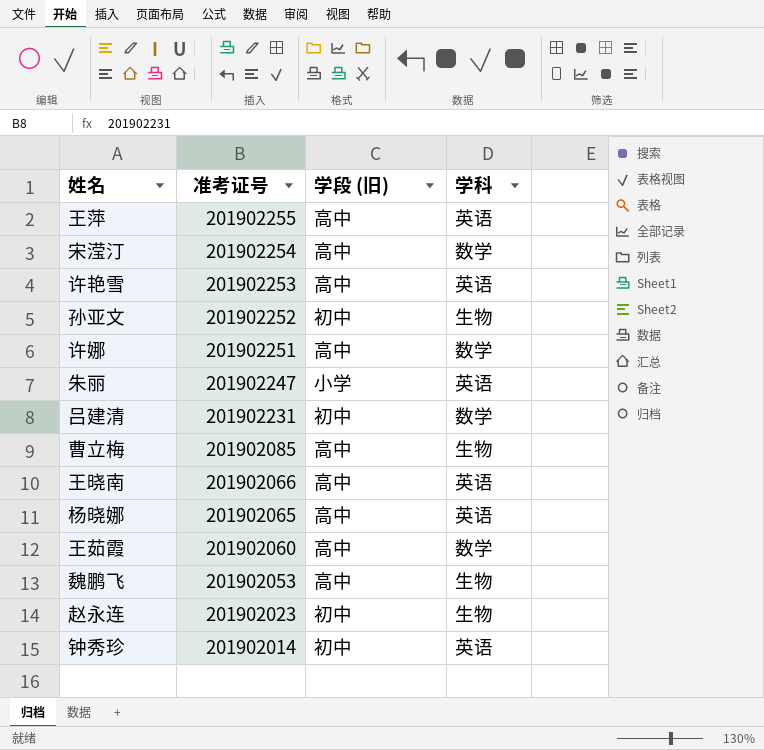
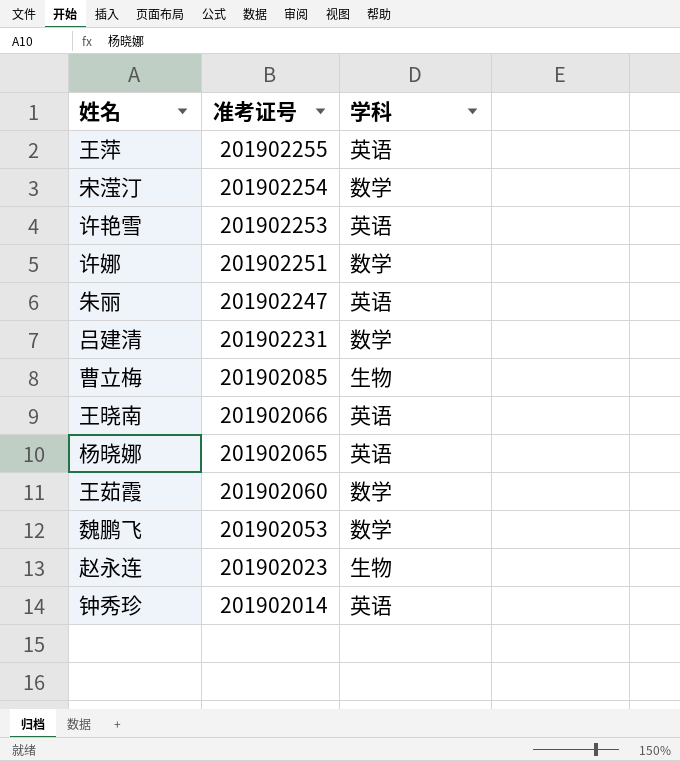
column 学段 (旧) | position: 3 -> none
row 孙亚文: 201902252 | 初中 | 生物 -> none
魏鹏飞 | 学科: 生物 -> 数学

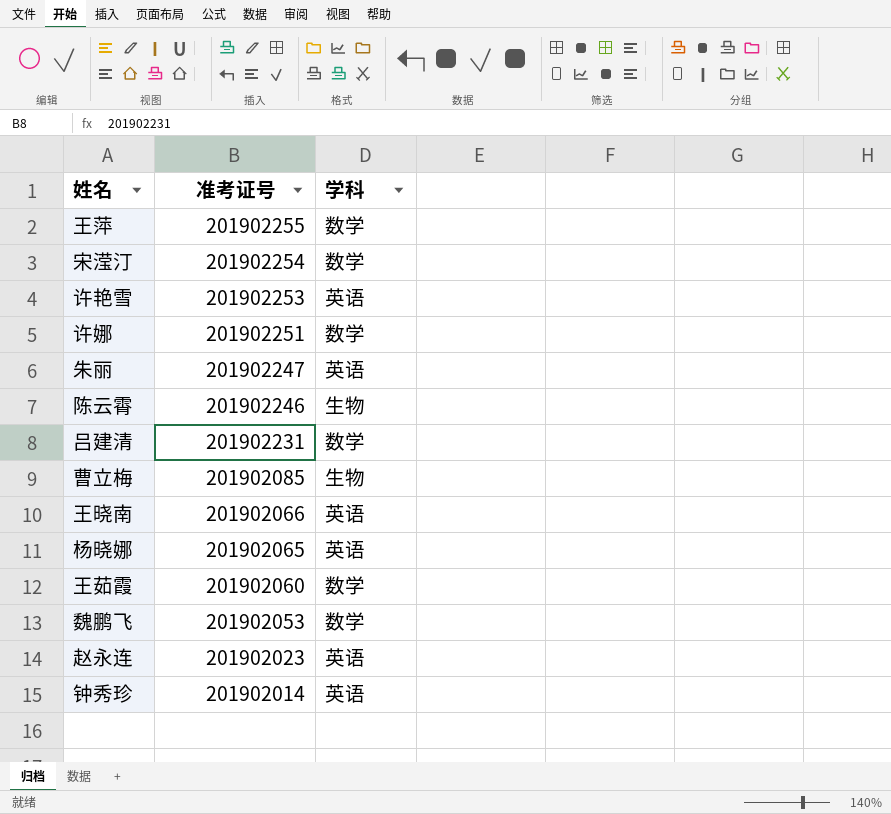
王萍 | 学科: 英语 -> 数学
row 陈云霄: none -> 201902246 | 生物
赵永连 | 学科: 生物 -> 英语

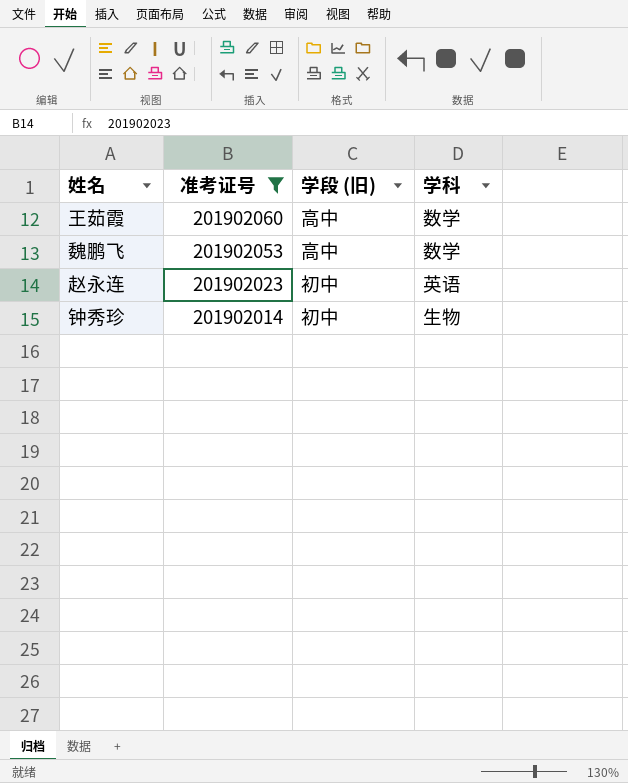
filter: none -> 准考证号 <= 201902060
column 学段 (旧) | position: none -> 3
钟秀珍 | 学科: 英语 -> 生物

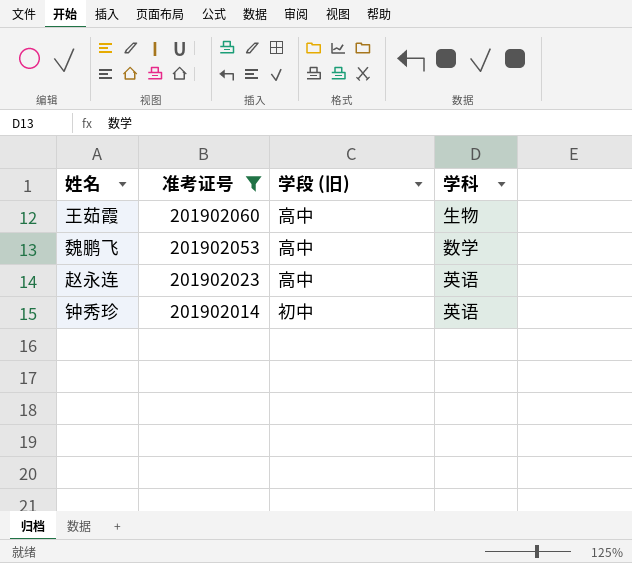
王茹霞 | 学科: 数学 -> 生物
赵永连 | 学段 (旧): 初中 -> 高中
钟秀珍 | 学科: 生物 -> 英语

